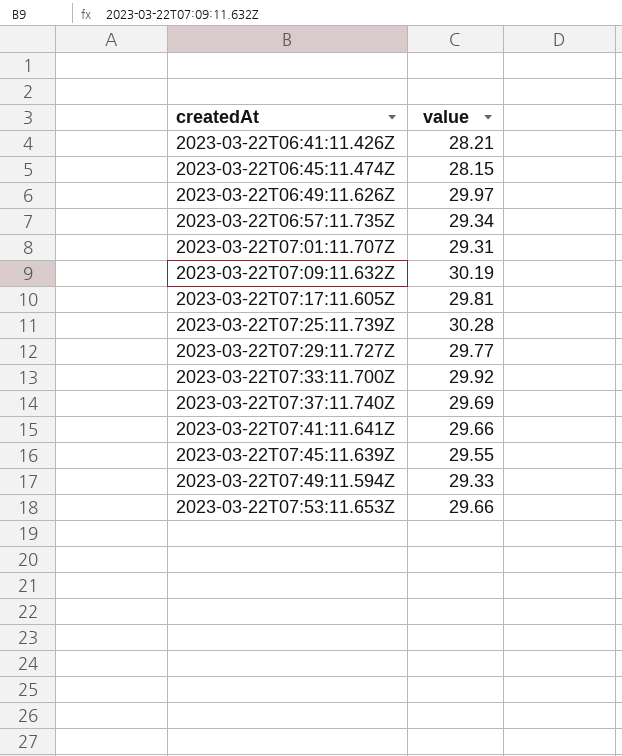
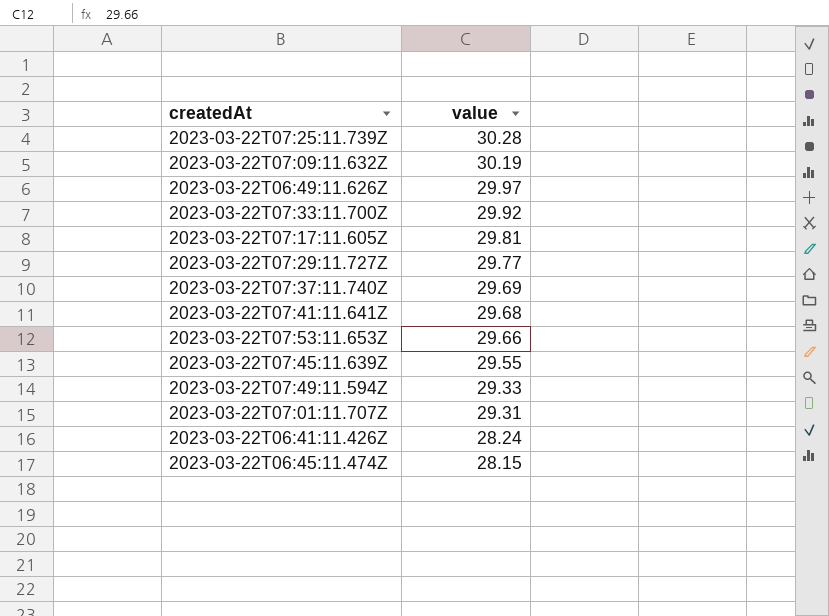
row order: createdAt ascending -> value descending
row 2023-03-22T06:57:11.735Z: 29.34 -> none
2023-03-22T07:41:11.641Z | value: 29.66 -> 29.68
2023-03-22T06:41:11.426Z | value: 28.21 -> 28.24

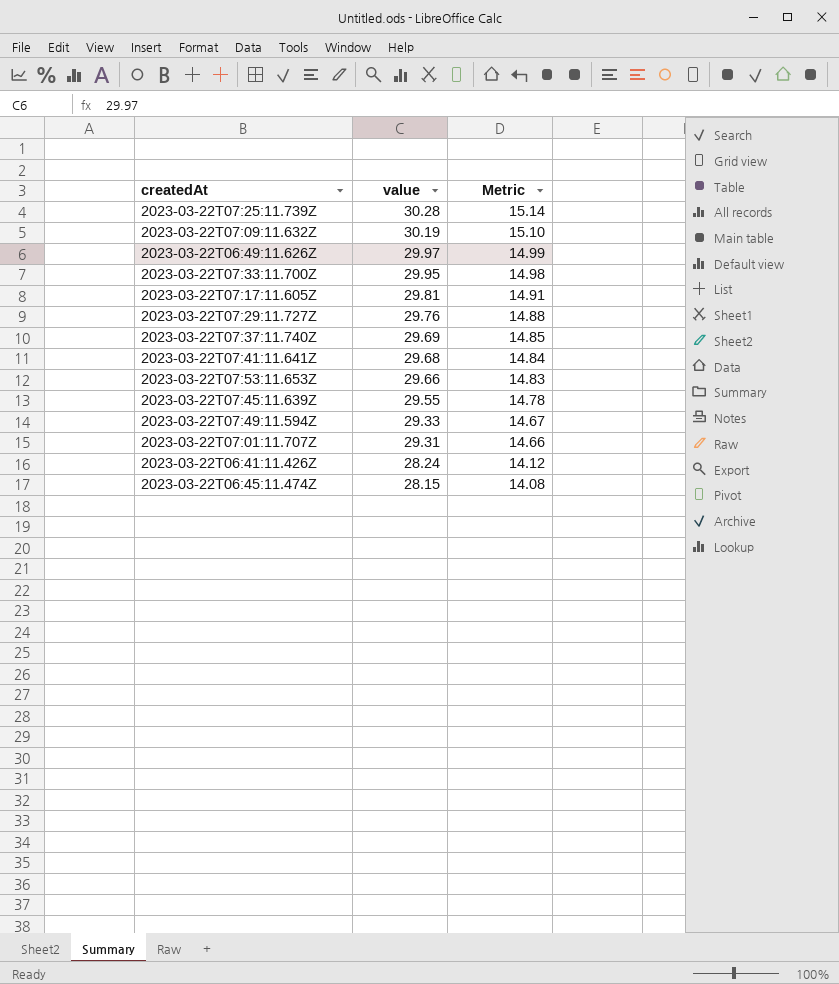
column Metric | formula: none -> [value] * 0.5
2023-03-22T07:33:11.700Z | value: 29.92 -> 29.95
2023-03-22T07:29:11.727Z | value: 29.77 -> 29.76

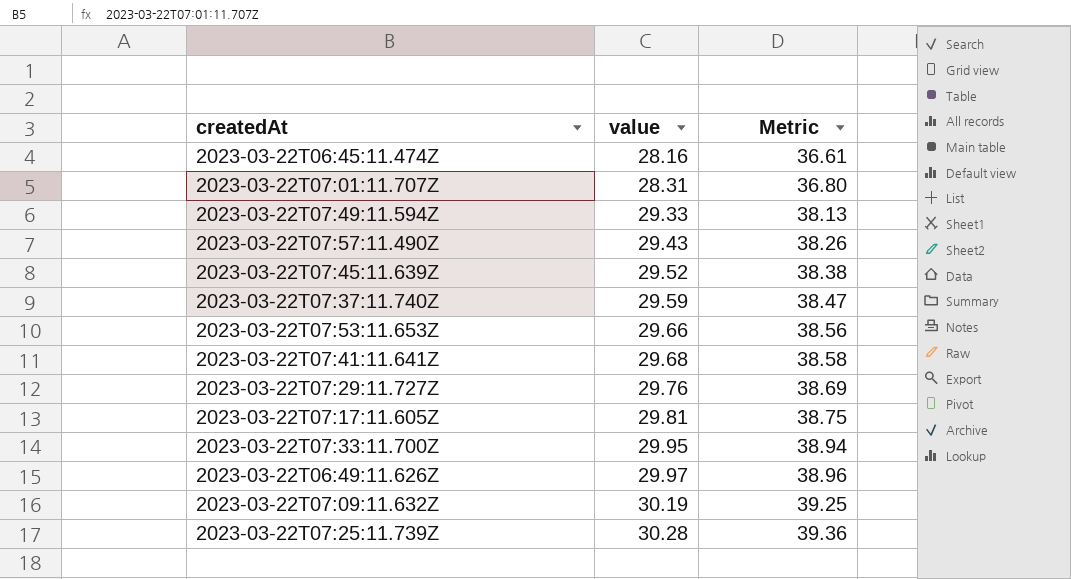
row order: value descending -> value ascending
column Metric | formula: [value] * 0.5 -> [value] * 1.3
row 2023-03-22T06:41:11.426Z: 28.24 | 14.12 -> none
2023-03-22T06:45:11.474Z | value: 28.15 -> 28.16
2023-03-22T07:01:11.707Z | value: 29.31 -> 28.31
row 2023-03-22T07:57:11.490Z: none -> 29.43 | 38.26
2023-03-22T07:45:11.639Z | value: 29.55 -> 29.52
2023-03-22T07:37:11.740Z | value: 29.69 -> 29.59

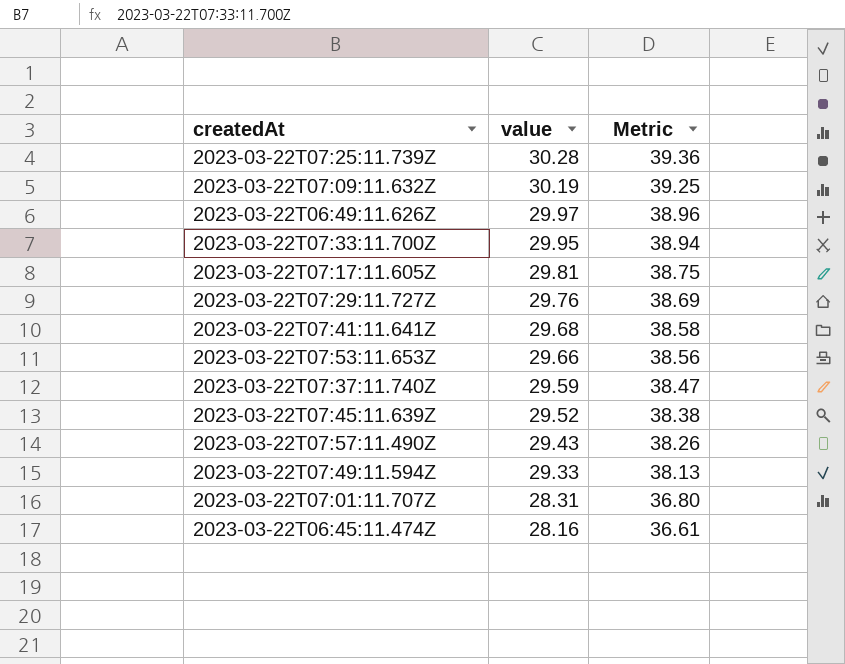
row order: value ascending -> value descending

